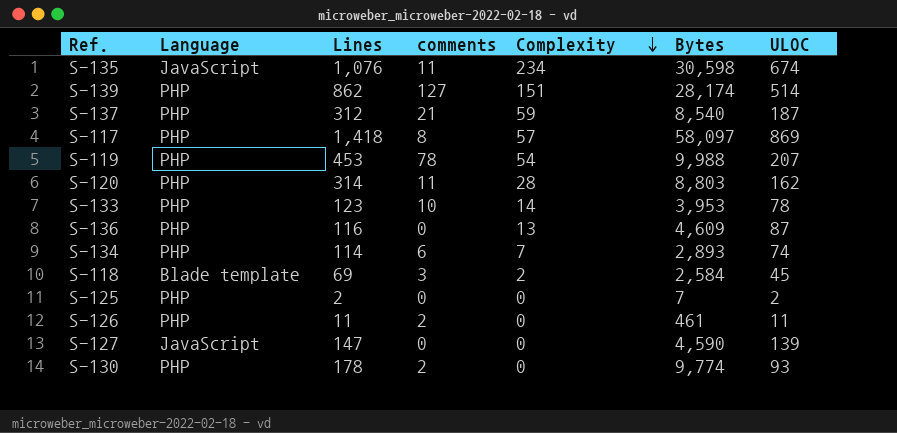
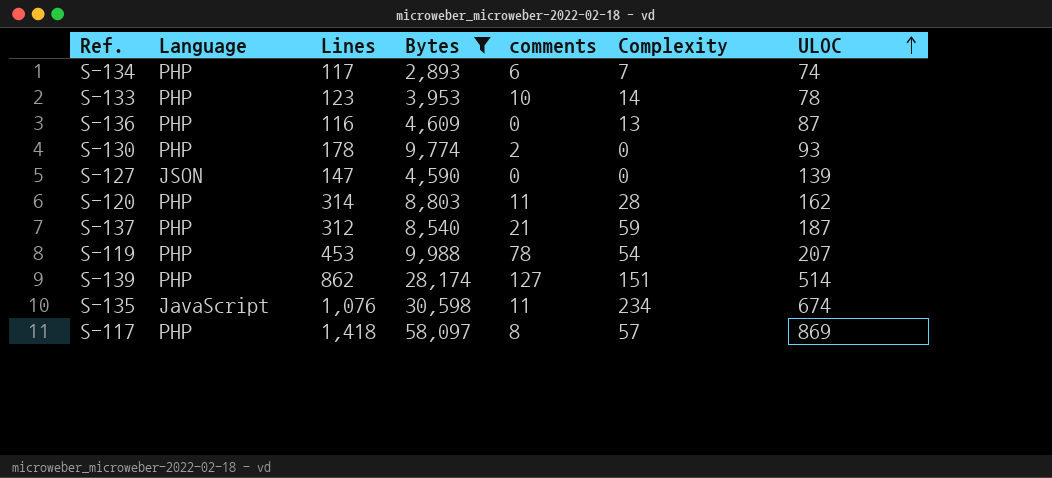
filter: none -> Bytes >= 2,893
row order: Complexity descending -> ULOC ascending
column Bytes | position: 6 -> 4
S-134 | Lines: 114 -> 117
S-127 | Language: JavaScript -> JSON

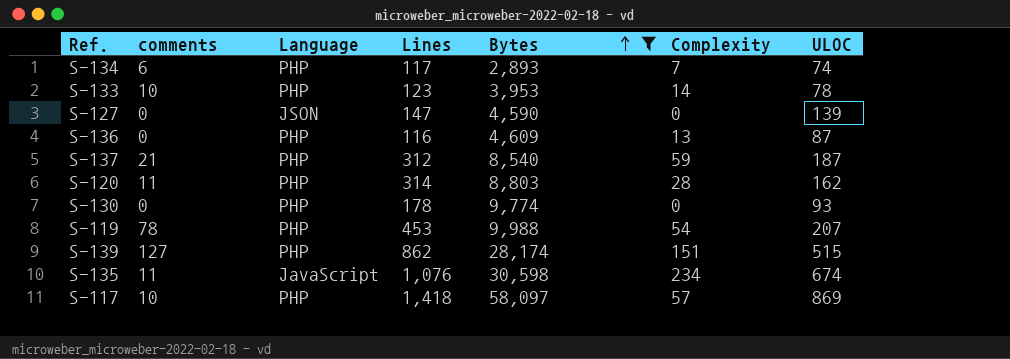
row order: ULOC ascending -> Bytes ascending
column comments | position: 5 -> 2
S-130 | comments: 2 -> 0
S-139 | ULOC: 514 -> 515
S-117 | comments: 8 -> 10

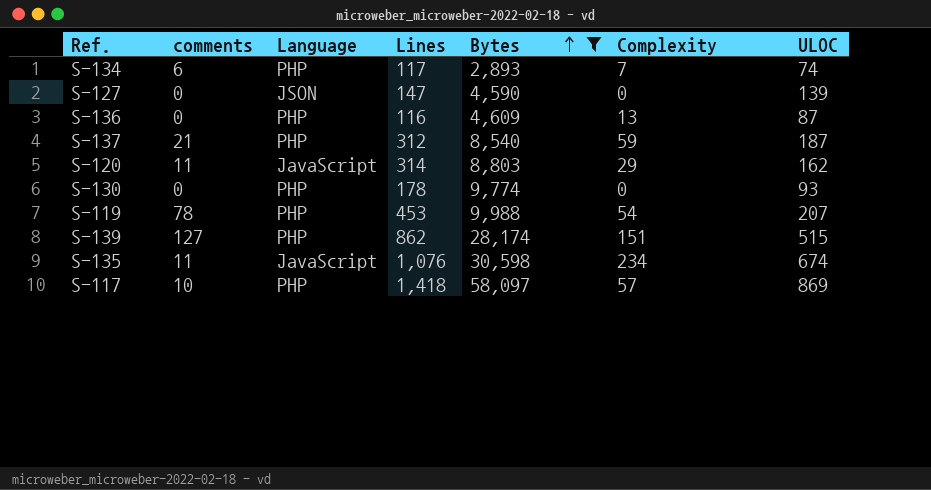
row S-133: 10 | PHP | 123 | 3,953 | 14 | 78 -> none
S-120 | Language: PHP -> JavaScript
S-120 | Complexity: 28 -> 29

